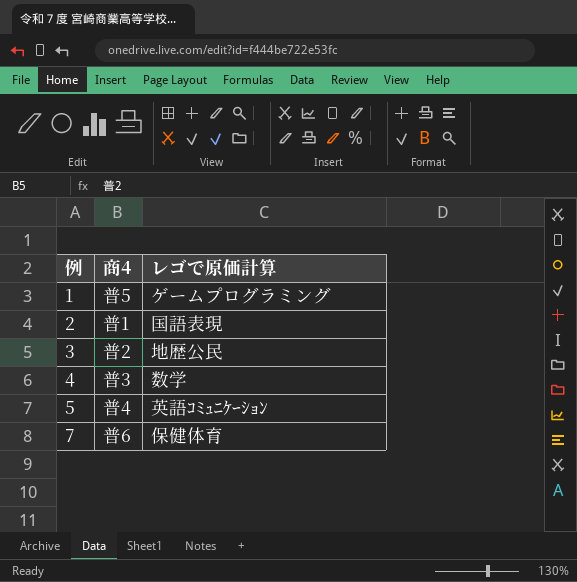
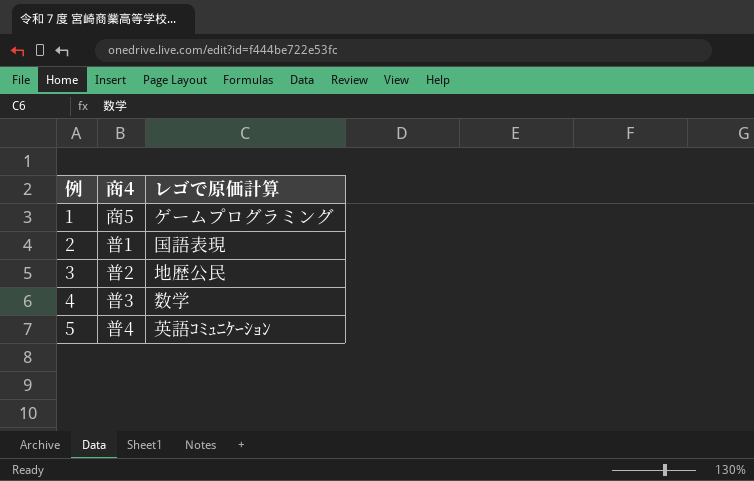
row 7: 普6 | 保健体育 -> none
1 | 商4: 普5 -> 商5

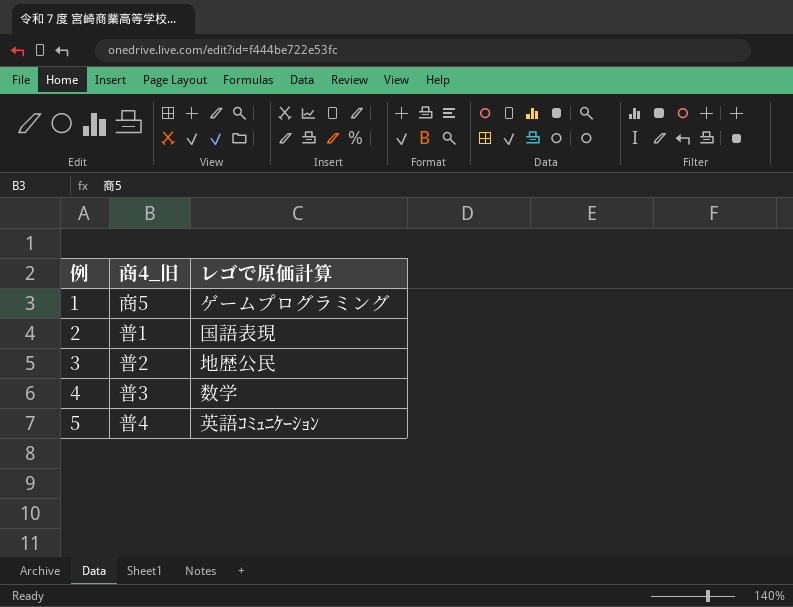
column name: 商4 -> 商4_旧

